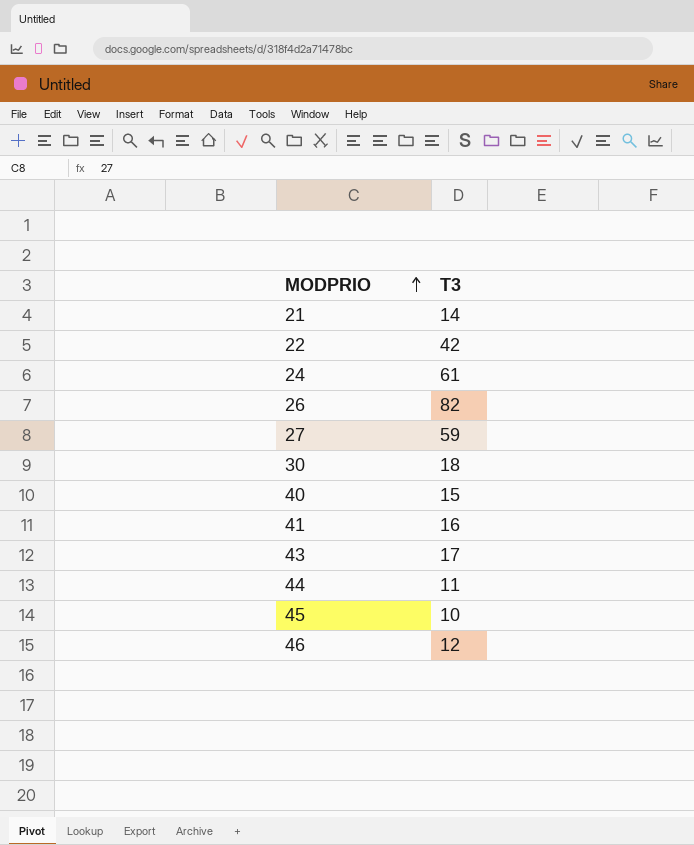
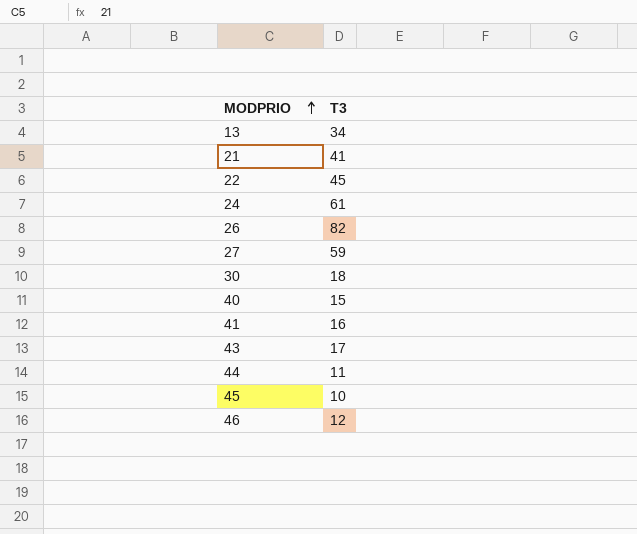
row 13: none -> 34
21 | T3: 14 -> 41
22 | T3: 42 -> 45

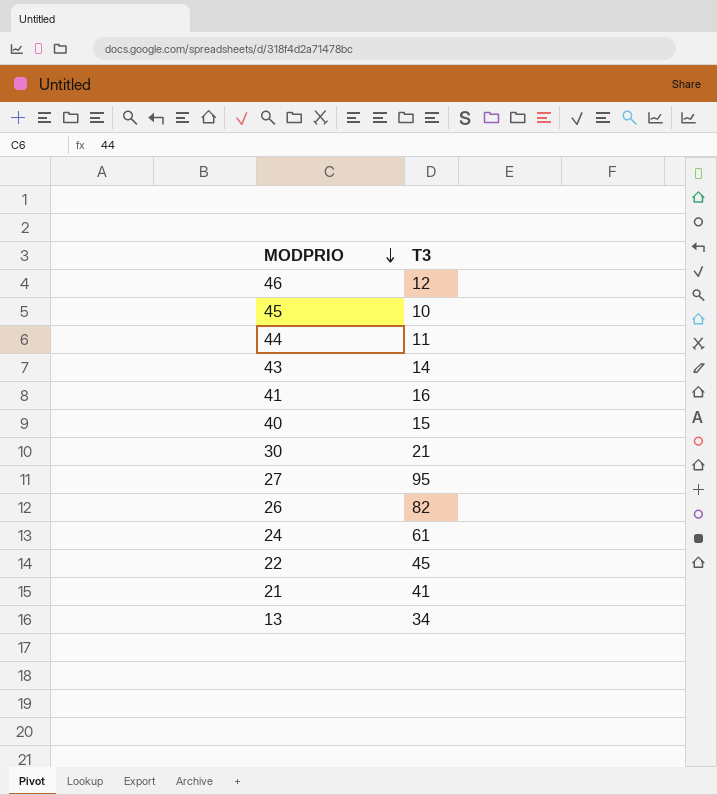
row order: MODPRIO ascending -> MODPRIO descending
43 | T3: 17 -> 14
30 | T3: 18 -> 21
27 | T3: 59 -> 95

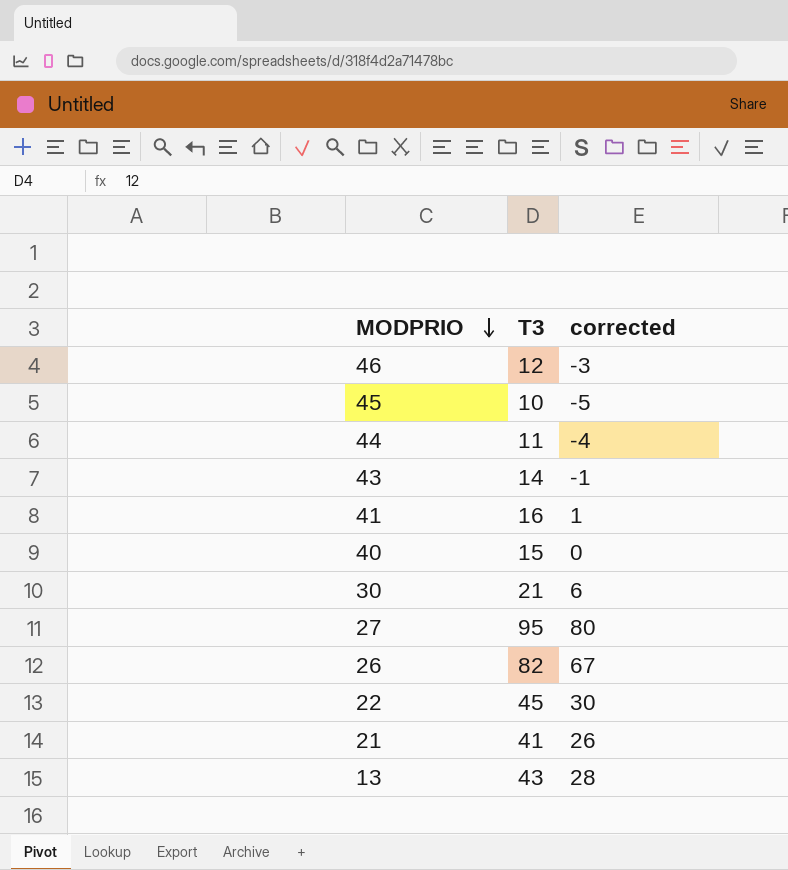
column corrected | formula: none -> [T3] - 15
row 24: 61 -> none
13 | T3: 34 -> 43

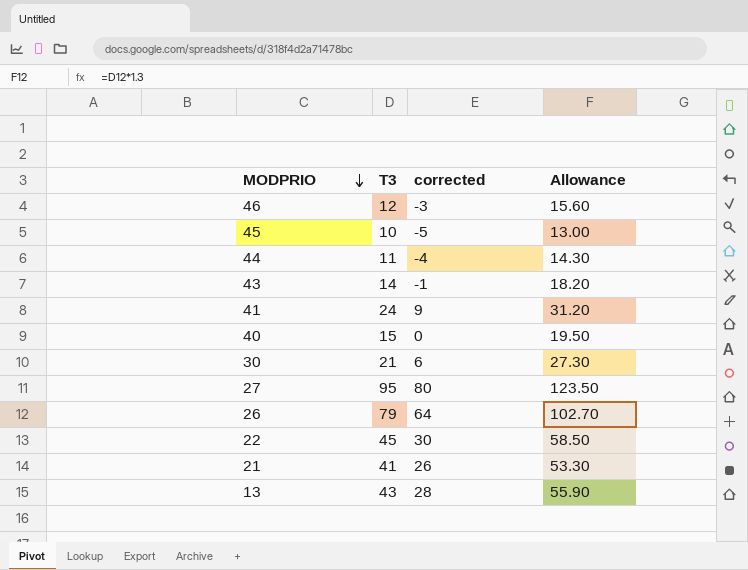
column Allowance | formula: none -> [T3] * 1.3
41 | T3: 16 -> 24
41 | corrected: 1 -> 9
26 | T3: 82 -> 79
26 | corrected: 67 -> 64

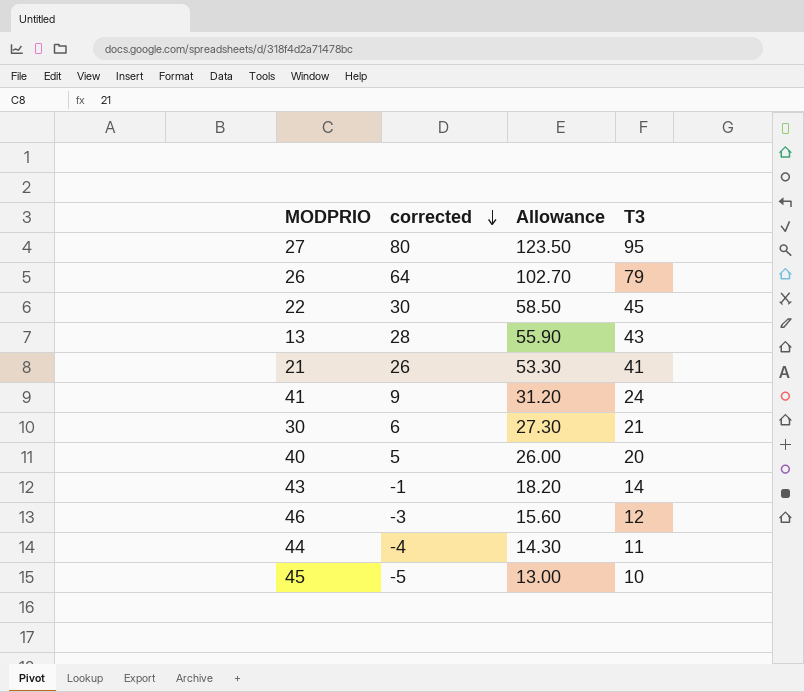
row order: MODPRIO descending -> corrected descending
column T3 | position: 2 -> 4
40 | corrected: 0 -> 5
40 | Allowance: 19.50 -> 26.00
40 | T3: 15 -> 20

